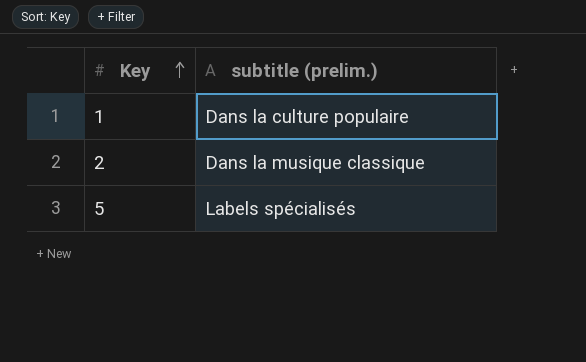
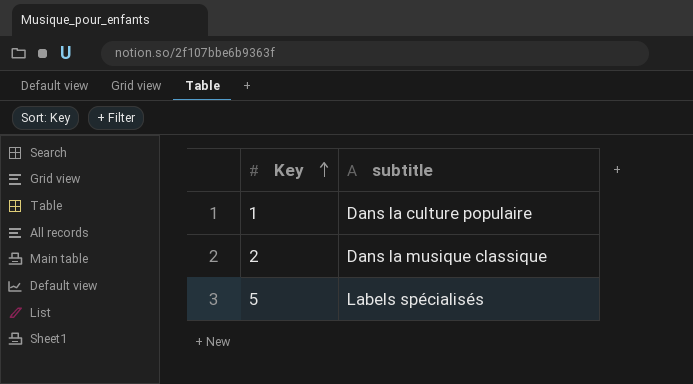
column name: subtitle (prelim.) -> subtitle

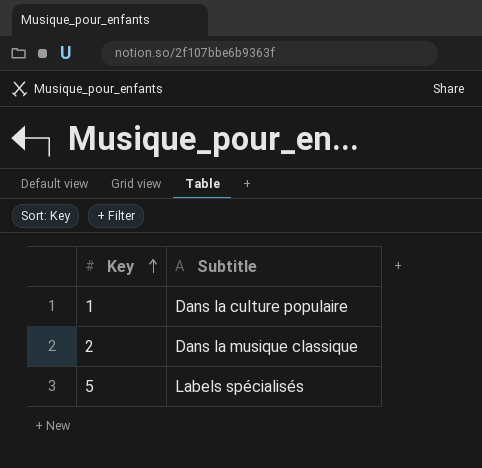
column name: subtitle -> Subtitle

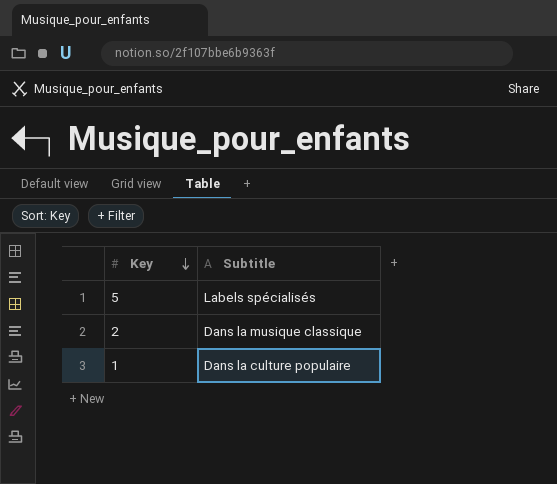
row order: Key ascending -> Key descending

